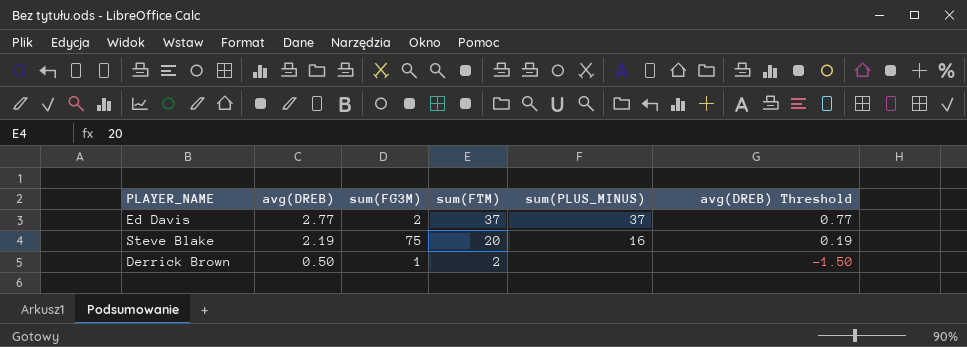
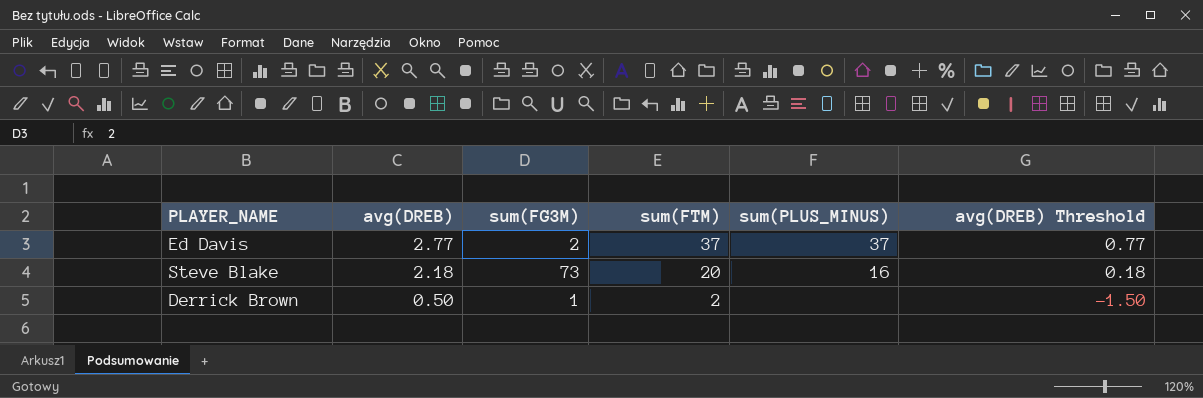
Steve Blake | avg(DREB): 2.19 -> 2.18
Steve Blake | sum(FG3M): 75 -> 73
Steve Blake | avg(DREB) Threshold: 0.19 -> 0.18

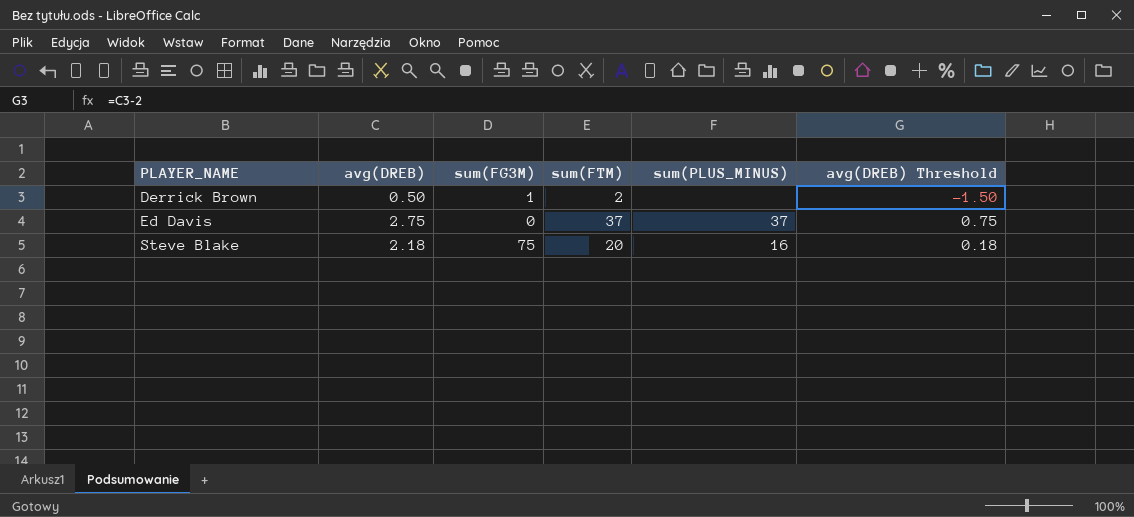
row order: avg(DREB) descending -> PLAYER_NAME ascending
Ed Davis | avg(DREB): 2.77 -> 2.75
Ed Davis | sum(FG3M): 2 -> 0
Ed Davis | avg(DREB) Threshold: 0.77 -> 0.75
Steve Blake | sum(FG3M): 73 -> 75

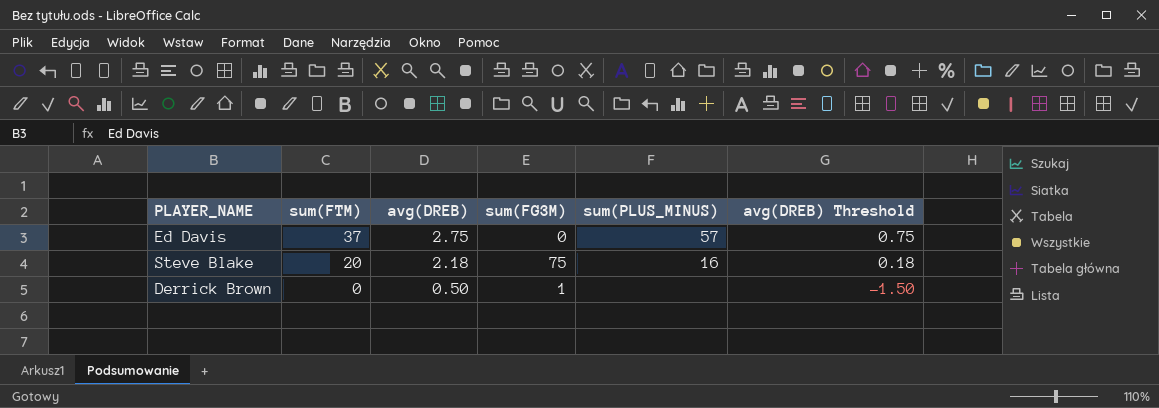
row order: PLAYER_NAME ascending -> sum(FTM) descending
column sum(FTM) | position: 4 -> 2
Ed Davis | sum(PLUS_MINUS): 37 -> 57
Derrick Brown | sum(FTM): 2 -> 0

